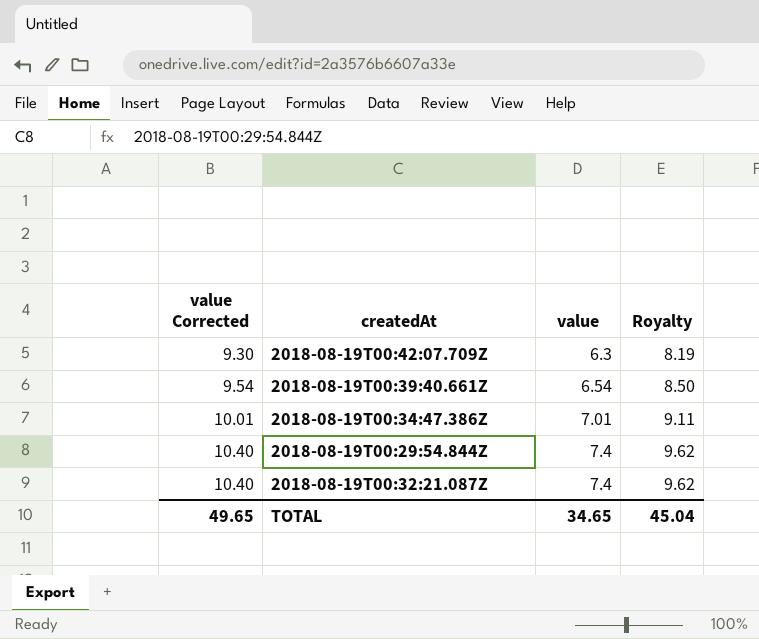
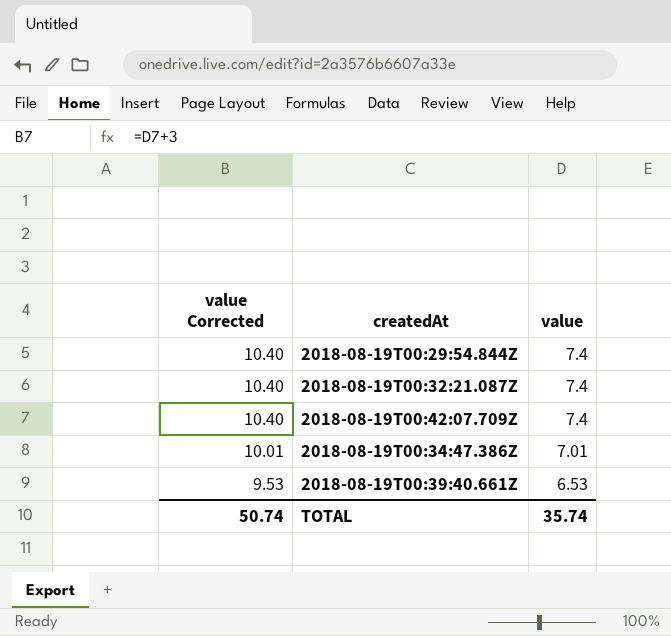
row order: value Corrected ascending -> value Corrected descending
column Royalty | formula: [value] * 1.3 -> none
2018-08-19T00:42:07.709Z | value Corrected: 9.30 -> 10.40
2018-08-19T00:42:07.709Z | value: 6.3 -> 7.4
2018-08-19T00:39:40.661Z | value Corrected: 9.54 -> 9.53
2018-08-19T00:39:40.661Z | value: 6.54 -> 6.53
TOTAL | value Corrected: 49.65 -> 50.74
TOTAL | value: 34.65 -> 35.74

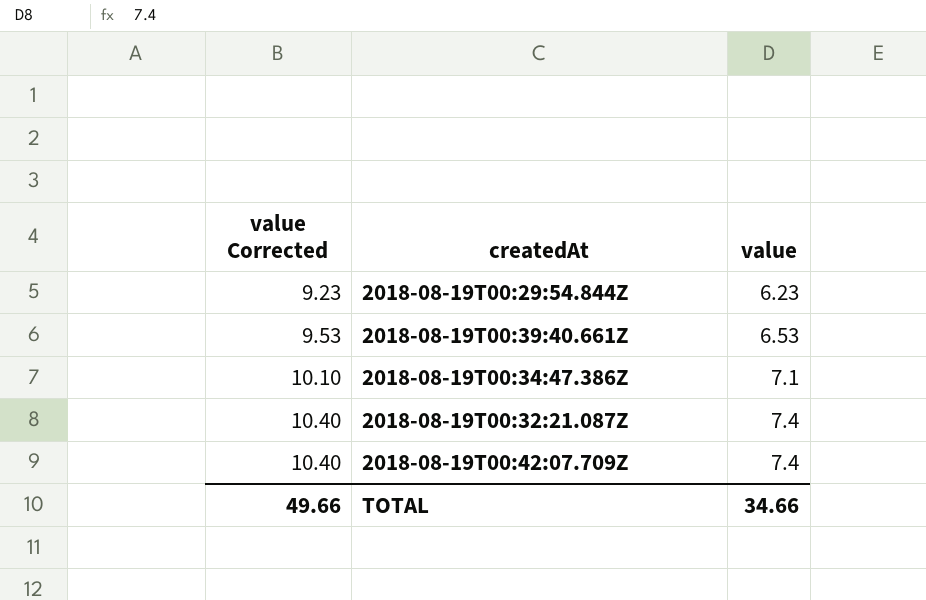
row order: value Corrected descending -> value Corrected ascending
2018-08-19T00:29:54.844Z | value Corrected: 10.40 -> 9.23
2018-08-19T00:29:54.844Z | value: 7.4 -> 6.23
2018-08-19T00:34:47.386Z | value Corrected: 10.01 -> 10.10
2018-08-19T00:34:47.386Z | value: 7.01 -> 7.1
TOTAL | value Corrected: 50.74 -> 49.66
TOTAL | value: 35.74 -> 34.66

